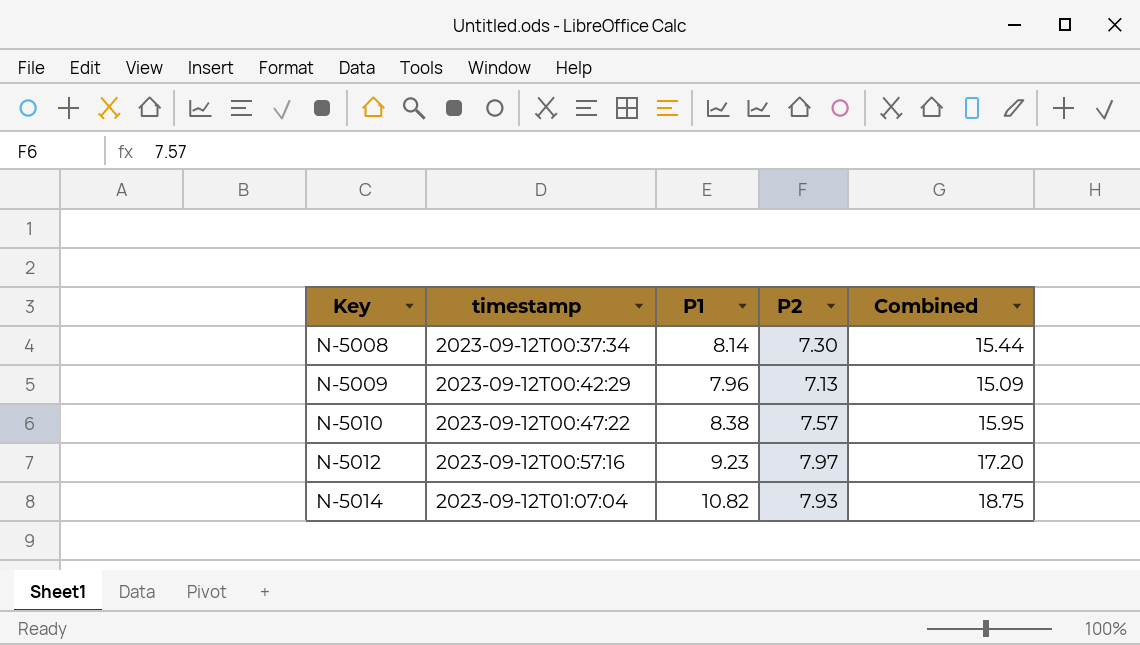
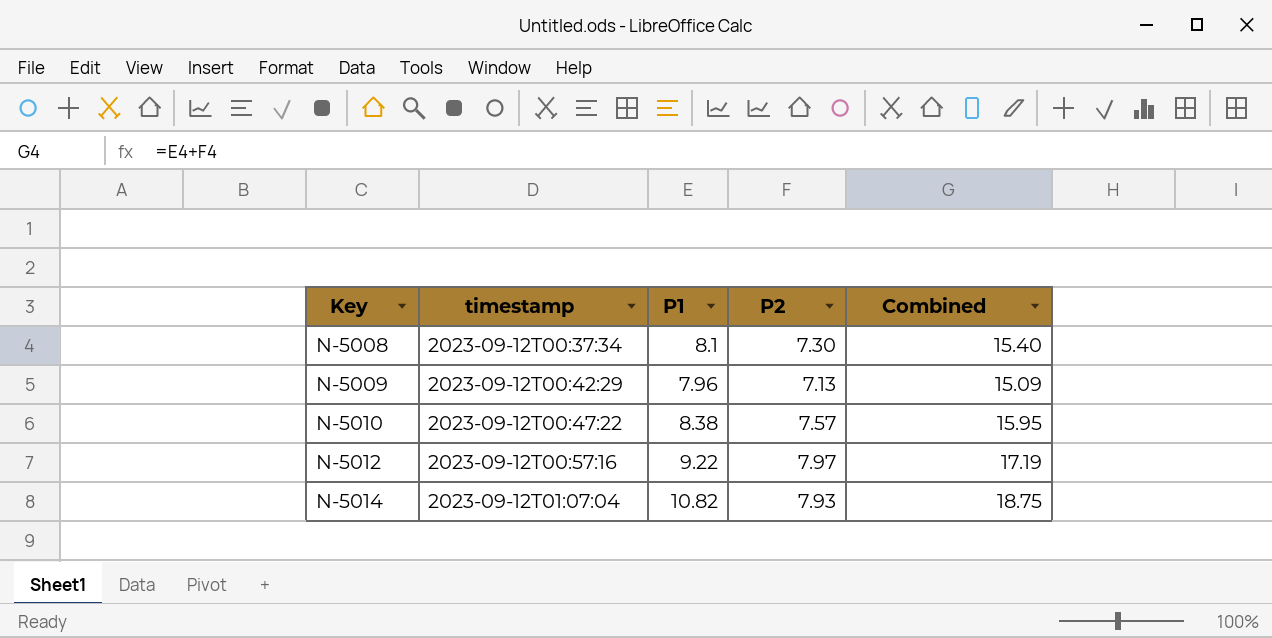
N-5008 | P1: 8.14 -> 8.1
N-5008 | Combined: 15.44 -> 15.40
N-5012 | P1: 9.23 -> 9.22
N-5012 | Combined: 17.20 -> 17.19

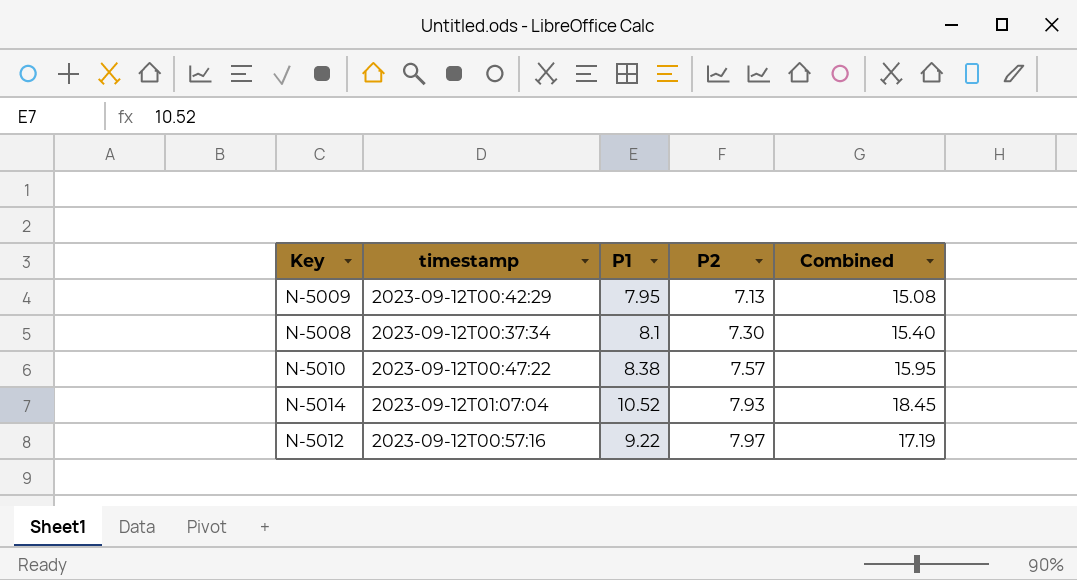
row order: Key ascending -> P2 ascending
N-5009 | P1: 7.96 -> 7.95
N-5009 | Combined: 15.09 -> 15.08
N-5014 | P1: 10.82 -> 10.52
N-5014 | Combined: 18.75 -> 18.45

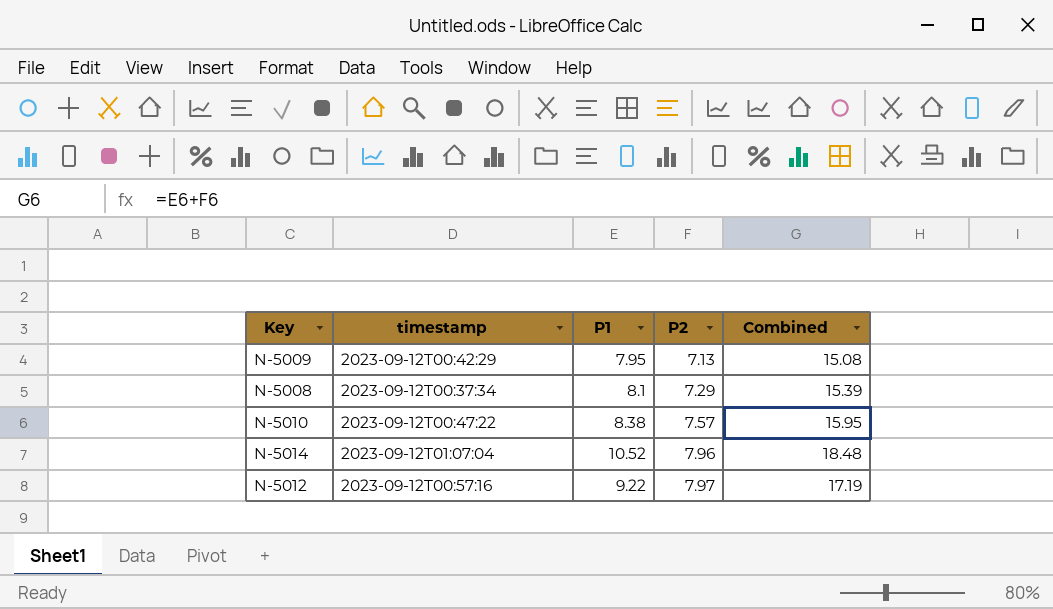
N-5008 | P2: 7.30 -> 7.29
N-5008 | Combined: 15.40 -> 15.39
N-5014 | P2: 7.93 -> 7.96
N-5014 | Combined: 18.45 -> 18.48

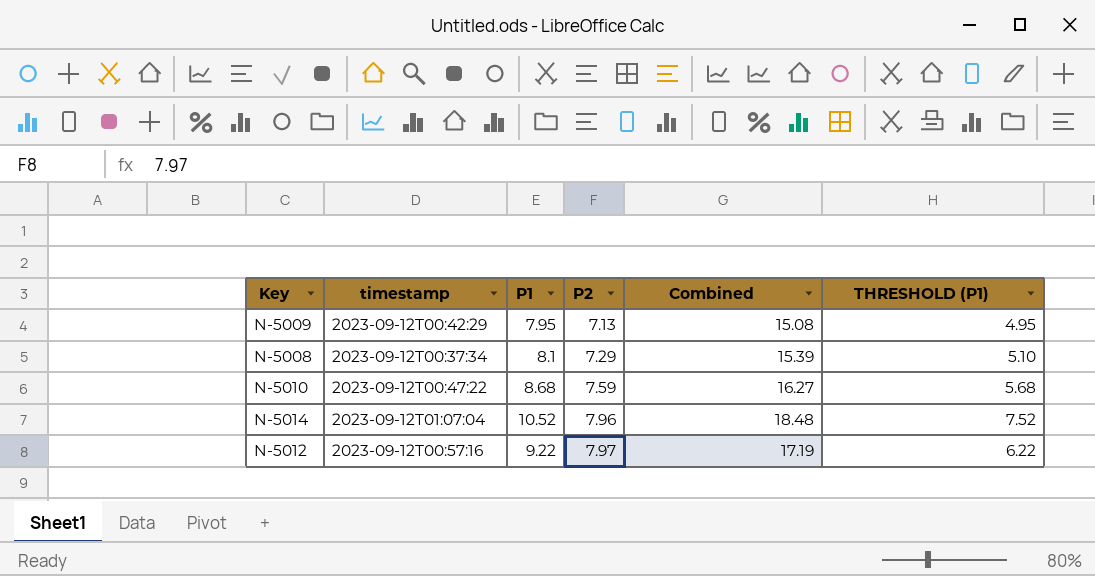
column THRESHOLD (P1) | formula: none -> [P1] - 3
N-5010 | P1: 8.38 -> 8.68
N-5010 | P2: 7.57 -> 7.59
N-5010 | Combined: 15.95 -> 16.27

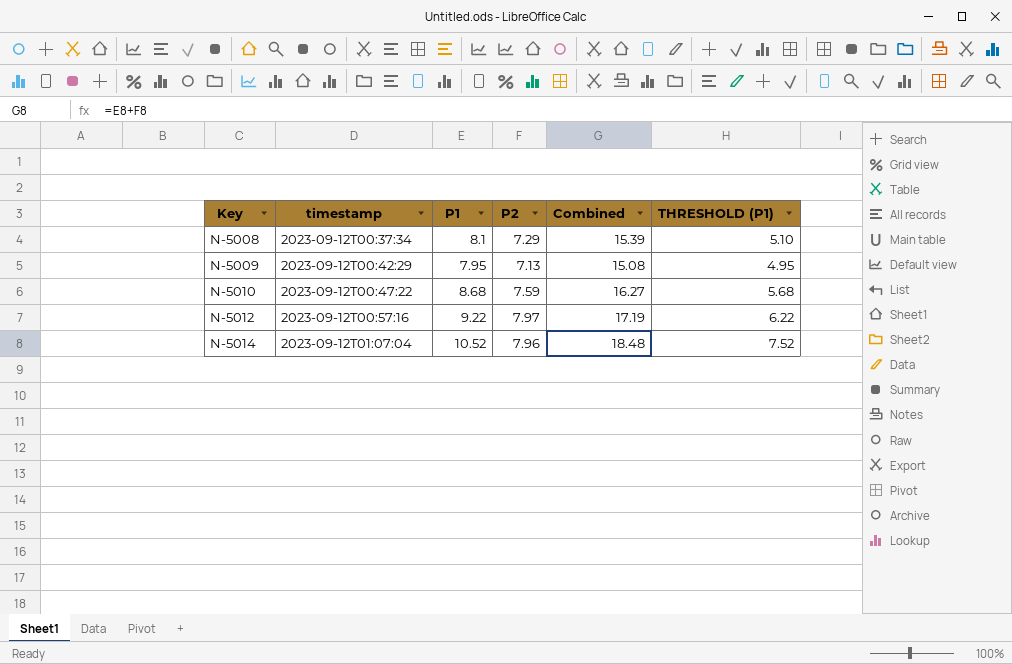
row order: P2 ascending -> Key ascending

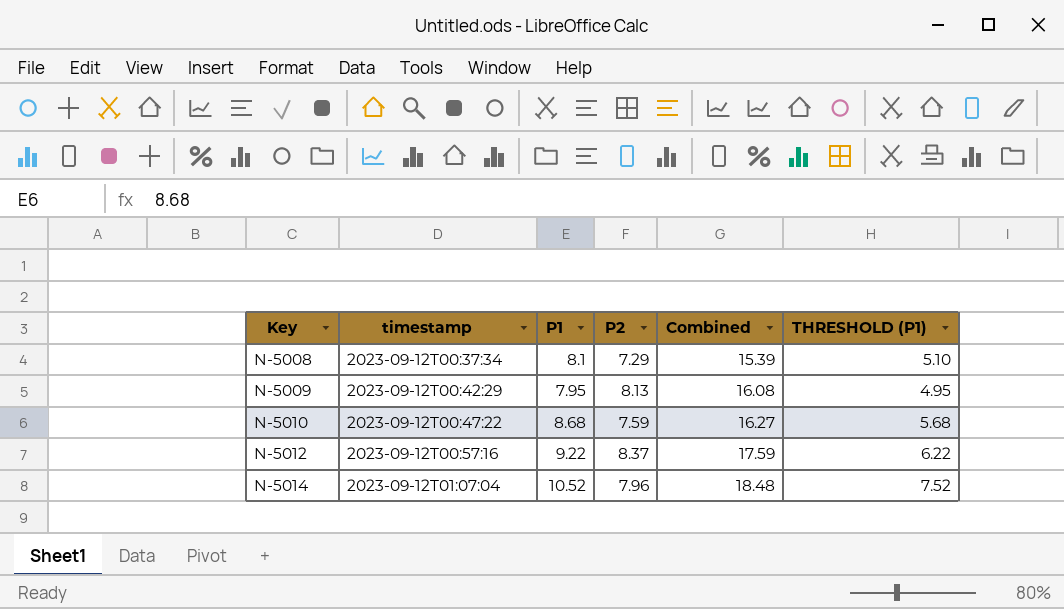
N-5009 | P2: 7.13 -> 8.13
N-5009 | Combined: 15.08 -> 16.08
N-5012 | P2: 7.97 -> 8.37
N-5012 | Combined: 17.19 -> 17.59

